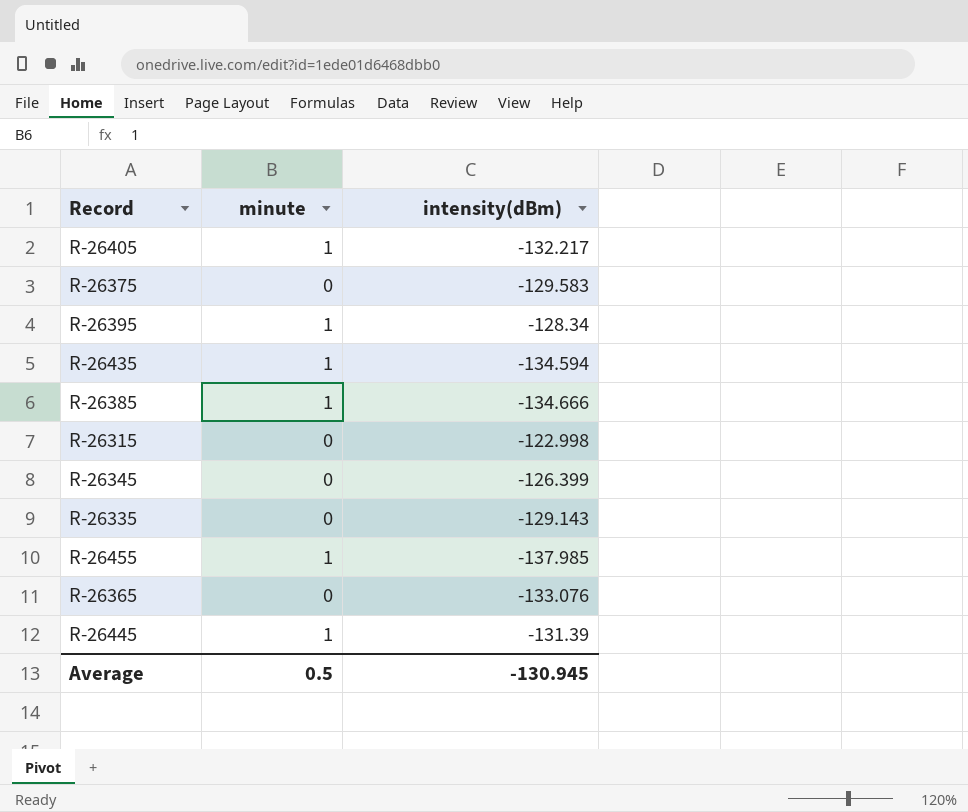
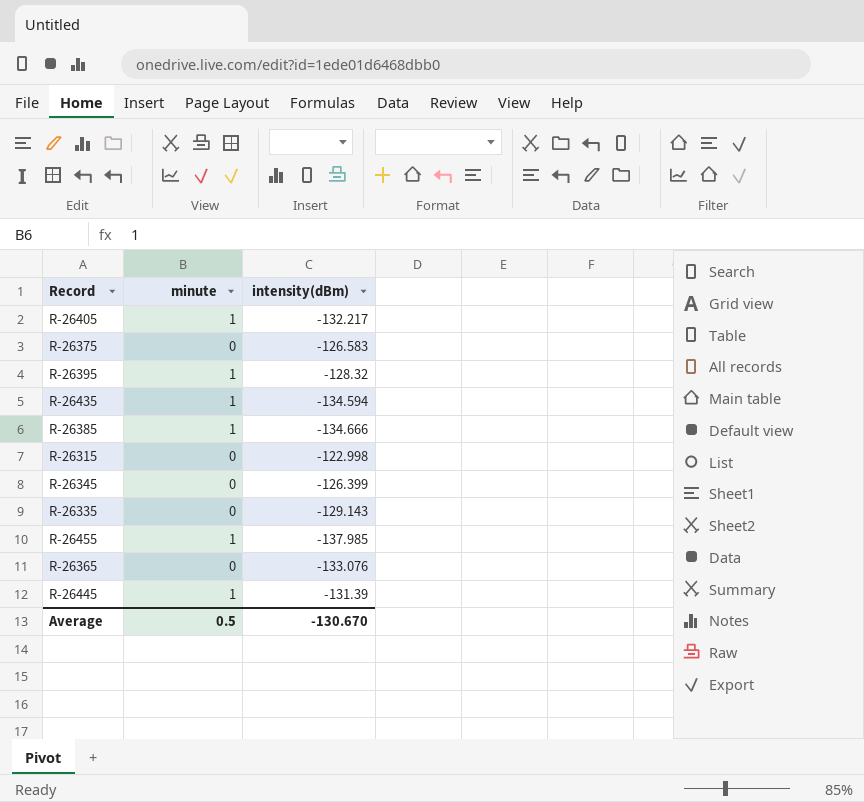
R-26375 | intensity(dBm): -129.583 -> -126.583
R-26395 | intensity(dBm): -128.34 -> -128.32
Average | intensity(dBm): -130.945 -> -130.670

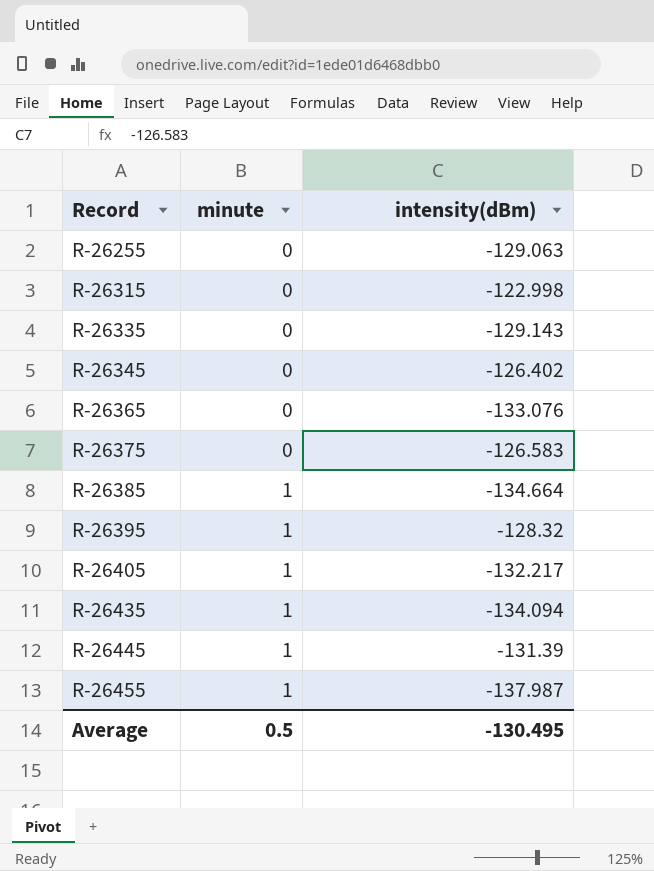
row order: none -> Record ascending
row R-26255: none -> 0 | -129.063
R-26345 | intensity(dBm): -126.399 -> -126.402
R-26385 | intensity(dBm): -134.666 -> -134.664
R-26435 | intensity(dBm): -134.594 -> -134.094
R-26455 | intensity(dBm): -137.985 -> -137.987
Average | intensity(dBm): -130.670 -> -130.495

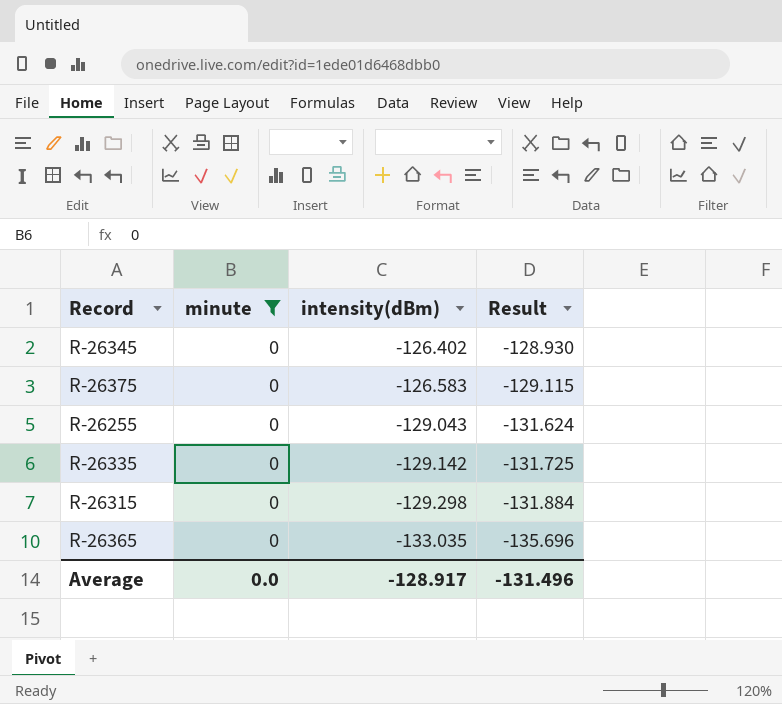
filter: none -> minute = 0
row order: Record ascending -> intensity(dBm) descending
column Result | formula: none -> [intensity(dBm)] * 1.02
R-26255 | intensity(dBm): -129.063 -> -129.043
R-26335 | intensity(dBm): -129.143 -> -129.142
R-26315 | intensity(dBm): -122.998 -> -129.298
R-26365 | intensity(dBm): -133.076 -> -133.035
Average | minute: 0.5 -> 0.0
Average | intensity(dBm): -130.495 -> -128.917

